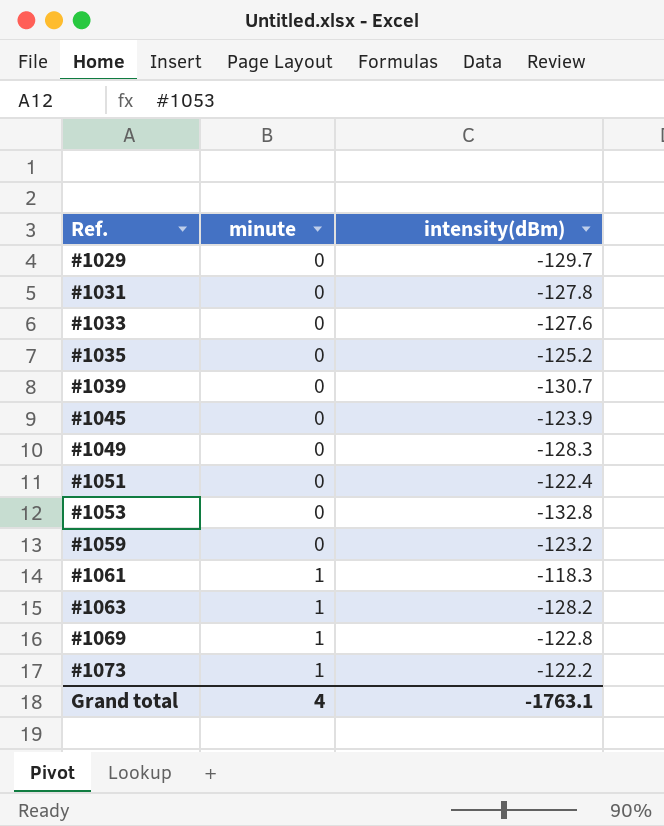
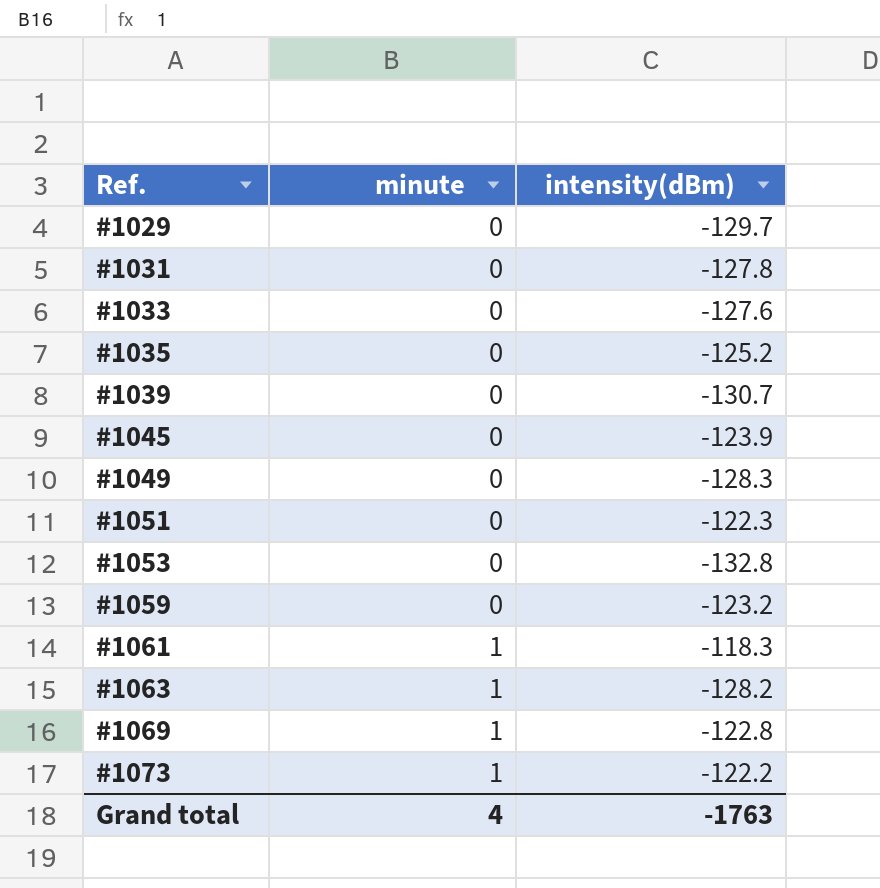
#1051 | intensity(dBm): -122.4 -> -122.3
Grand total | intensity(dBm): -1763.1 -> -1763

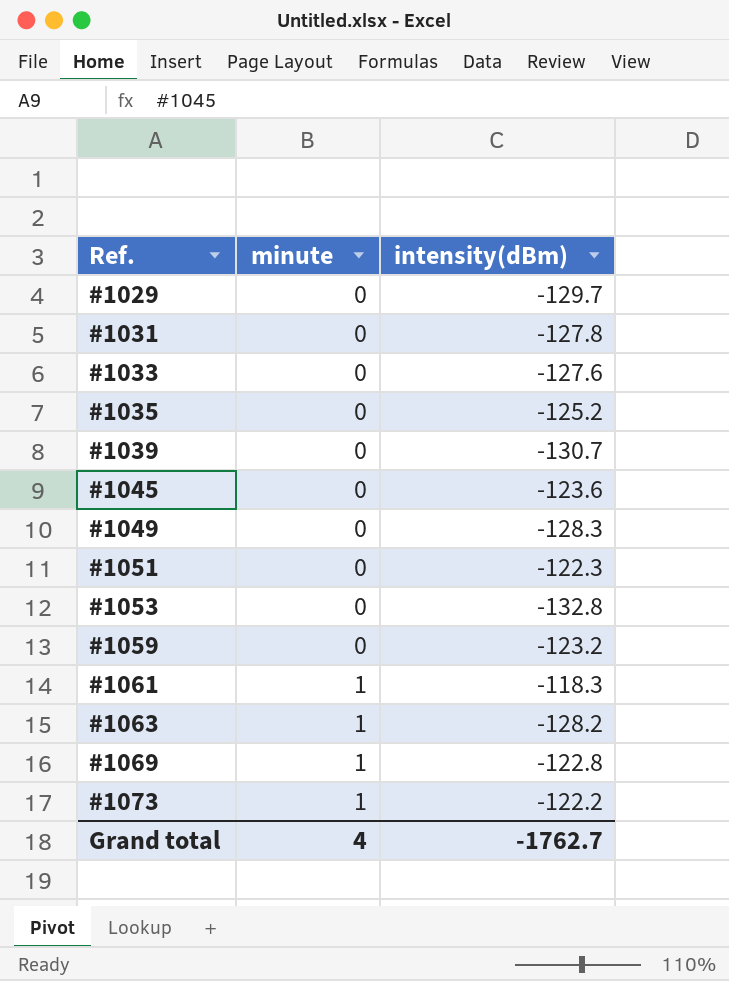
#1045 | intensity(dBm): -123.9 -> -123.6
Grand total | intensity(dBm): -1763 -> -1762.7

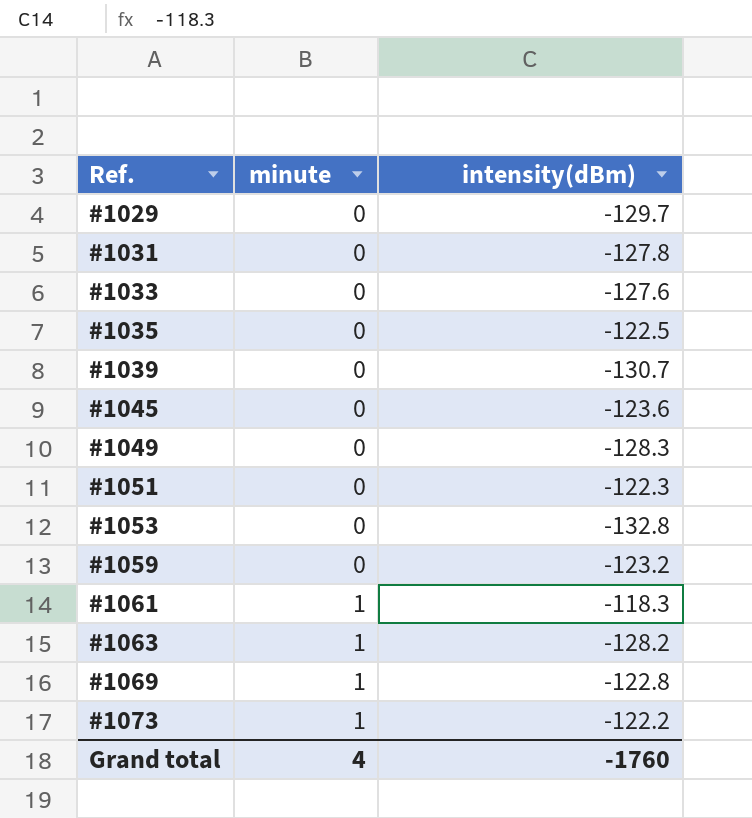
#1035 | intensity(dBm): -125.2 -> -122.5
Grand total | intensity(dBm): -1762.7 -> -1760

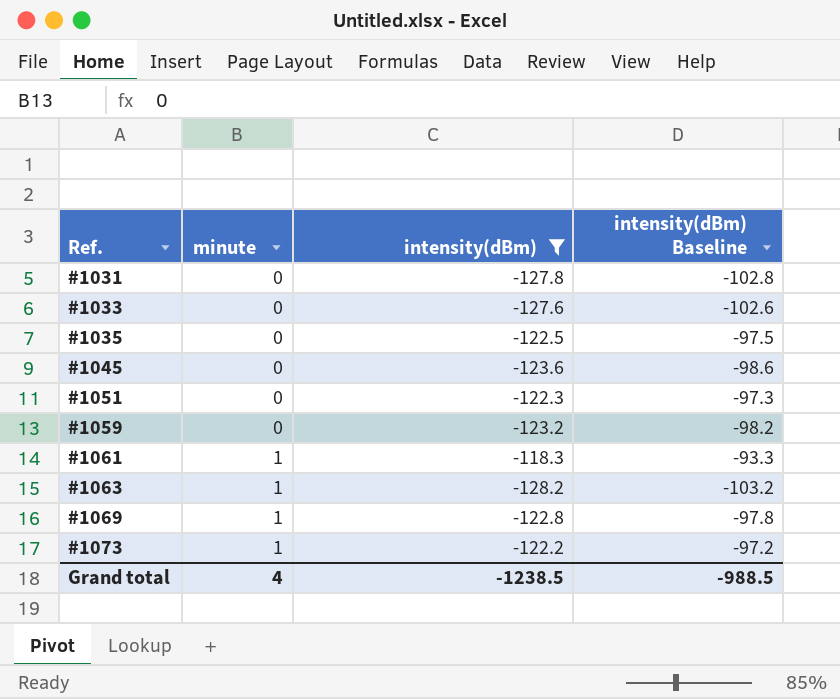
filter: none -> intensity(dBm) >= -128.2
column intensity(dBm) Baseline | formula: none -> [intensity(dBm)] + 25
Grand total | intensity(dBm): -1760 -> -1238.5

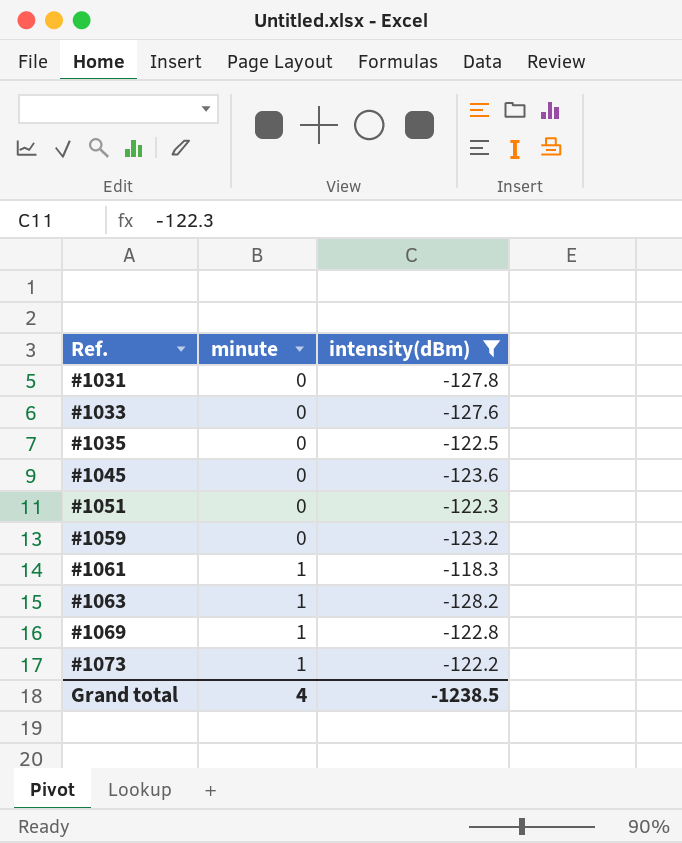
column intensity(dBm) Baseline | formula: [intensity(dBm)] + 25 -> none

